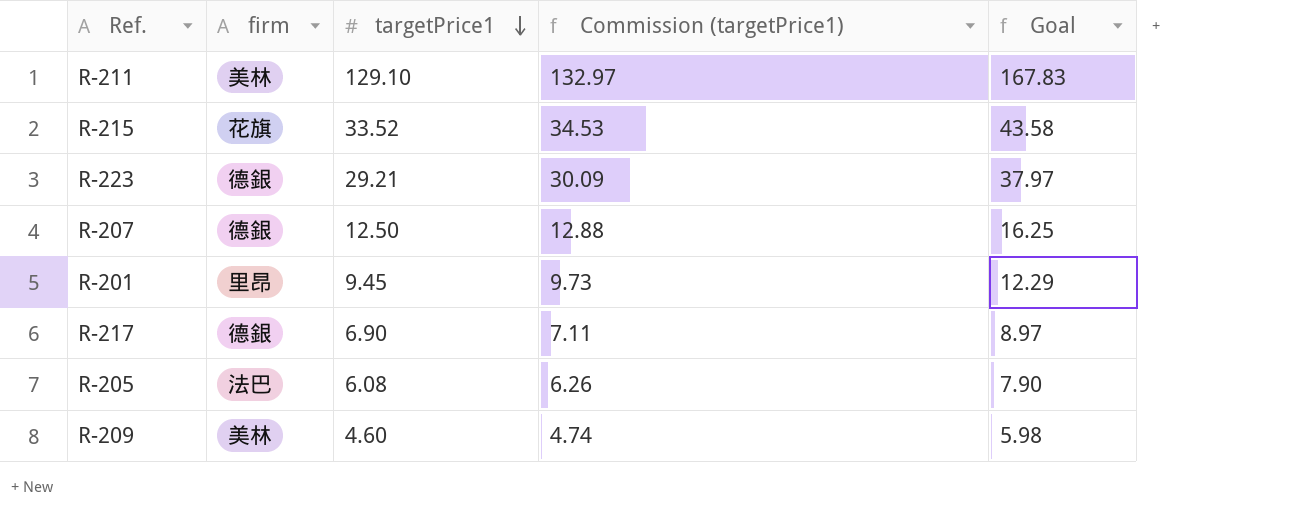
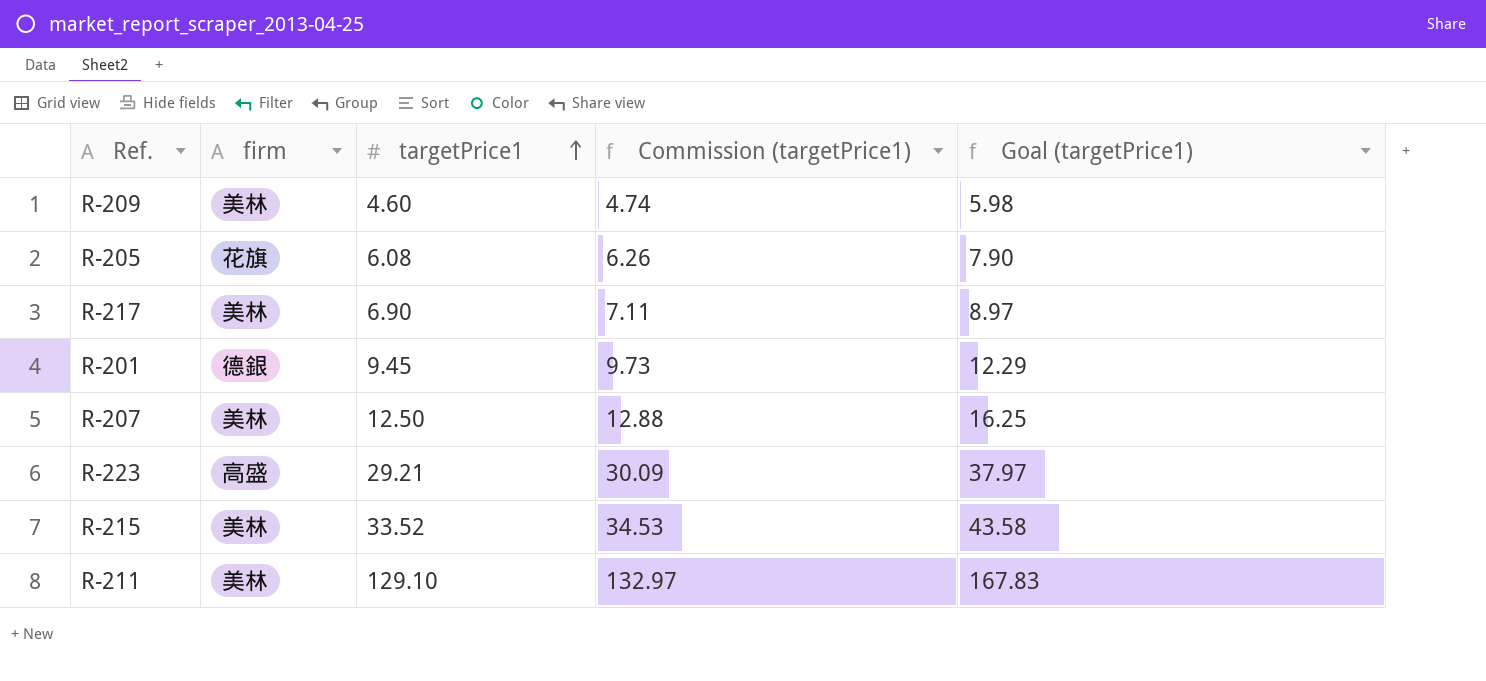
row order: targetPrice1 descending -> targetPrice1 ascending
column name: Goal -> Goal (targetPrice1)
R-205 | firm: 法巴 -> 花旗
R-217 | firm: 德銀 -> 美林
R-201 | firm: 里昂 -> 德銀
R-207 | firm: 德銀 -> 美林
R-223 | firm: 德銀 -> 高盛
R-215 | firm: 花旗 -> 美林

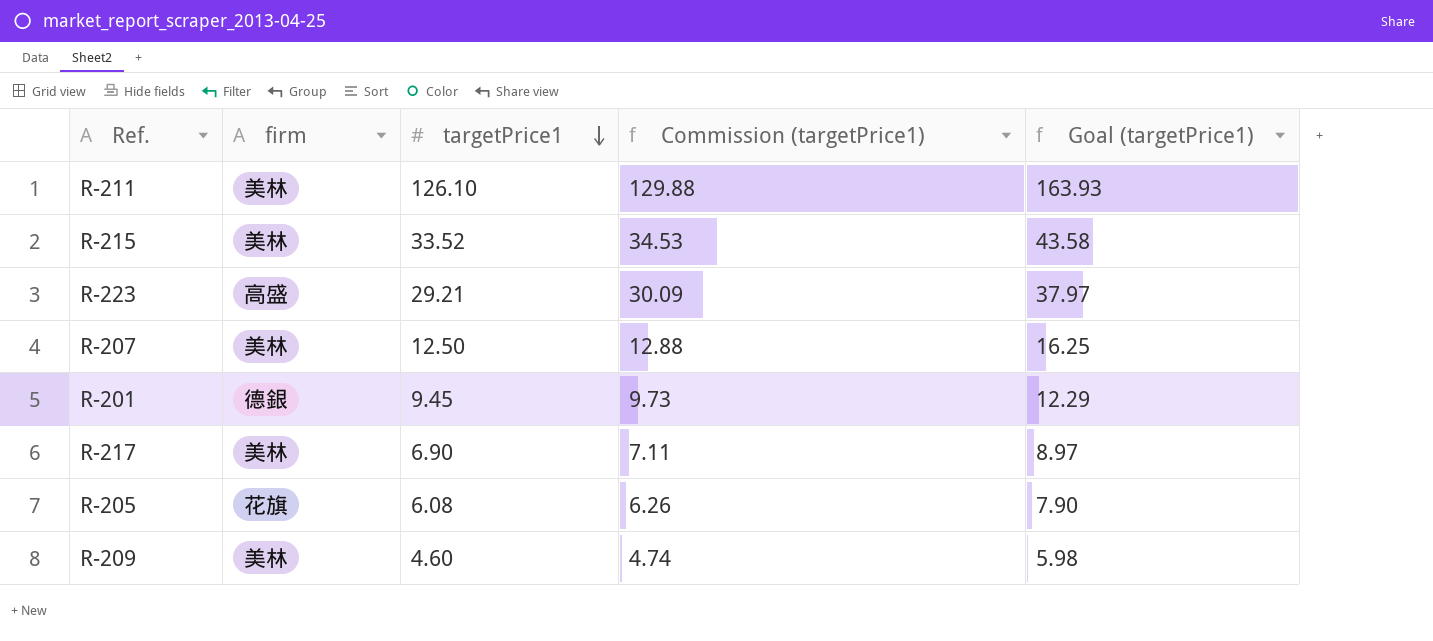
row order: targetPrice1 ascending -> targetPrice1 descending
R-211 | targetPrice1: 129.10 -> 126.10
R-211 | Commission (targetPrice1): 132.97 -> 129.88
R-211 | Goal (targetPrice1): 167.83 -> 163.93

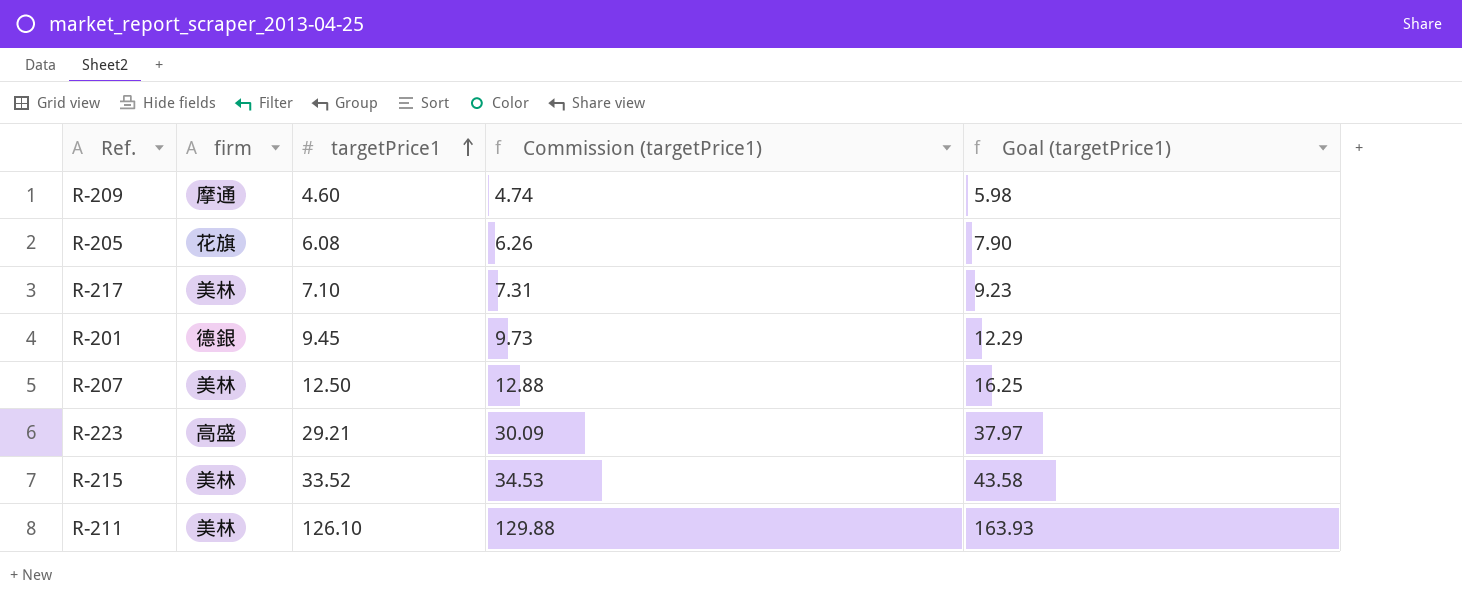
row order: targetPrice1 descending -> targetPrice1 ascending
R-209 | firm: 美林 -> 摩通
R-217 | targetPrice1: 6.90 -> 7.10
R-217 | Commission (targetPrice1): 7.11 -> 7.31
R-217 | Goal (targetPrice1): 8.97 -> 9.23

